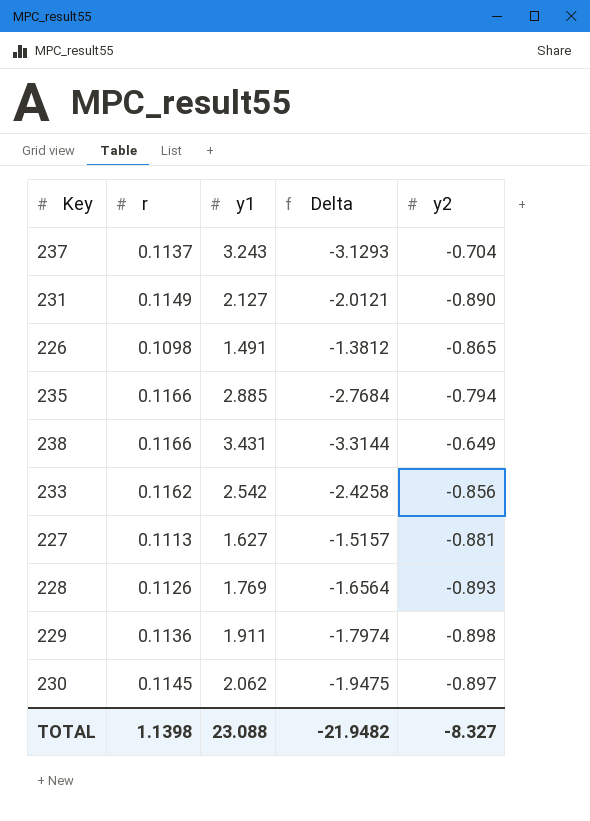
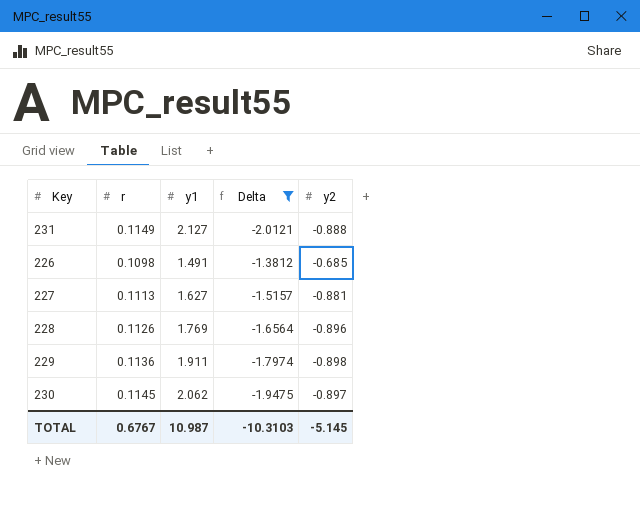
filter: none -> Delta >= -2.0121
231 | y2: -0.890 -> -0.888
226 | y2: -0.865 -> -0.685
228 | y2: -0.893 -> -0.896
TOTAL | r: 1.1398 -> 0.6767
TOTAL | y1: 23.088 -> 10.987
TOTAL | Delta: -21.9482 -> -10.3103
TOTAL | y2: -8.327 -> -5.145

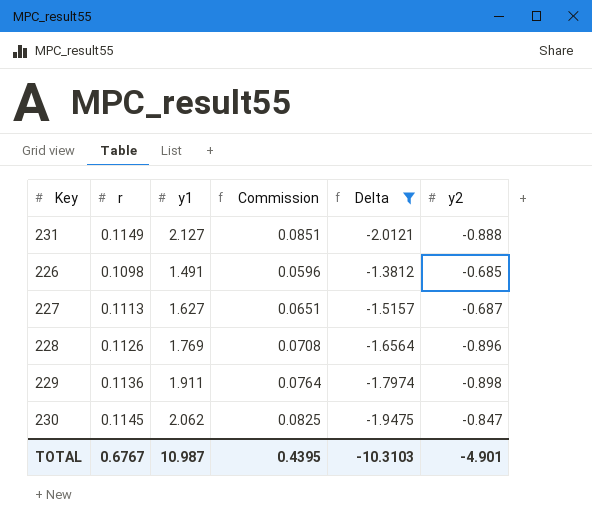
column Commission | formula: none -> [y1] * 0.04
227 | y2: -0.881 -> -0.687
230 | y2: -0.897 -> -0.847
TOTAL | y2: -5.145 -> -4.901

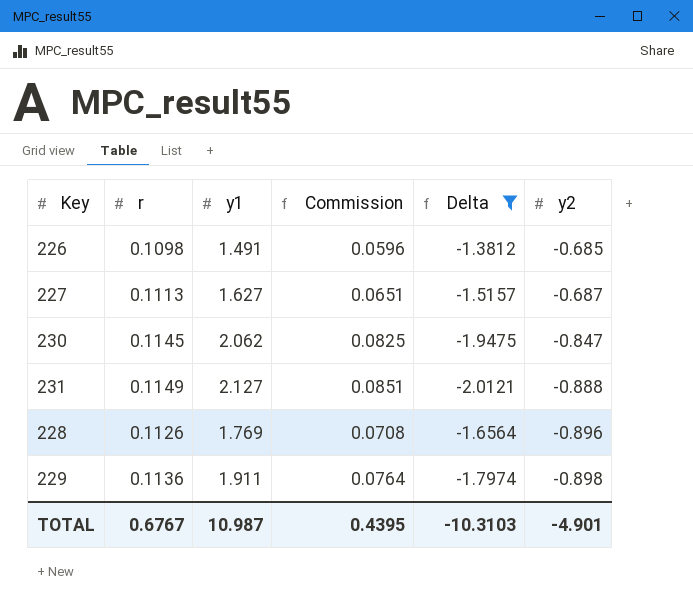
row order: none -> y2 descending

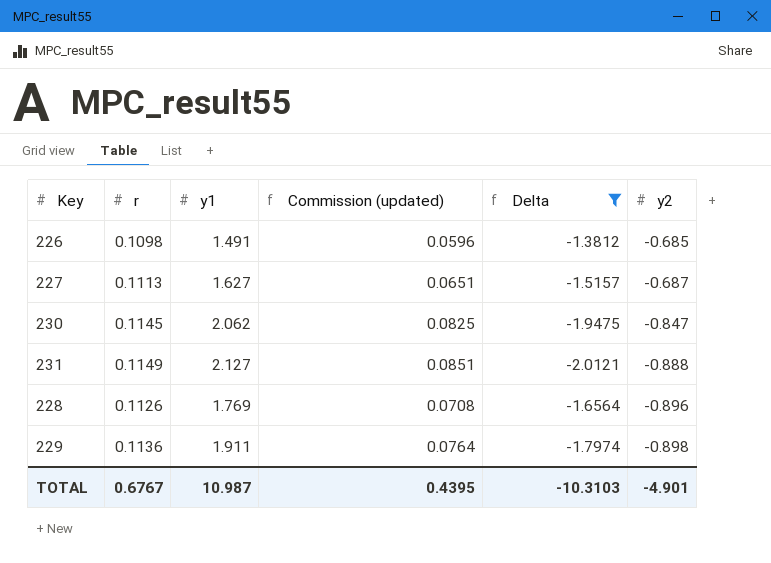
column name: Commission -> Commission (updated)

